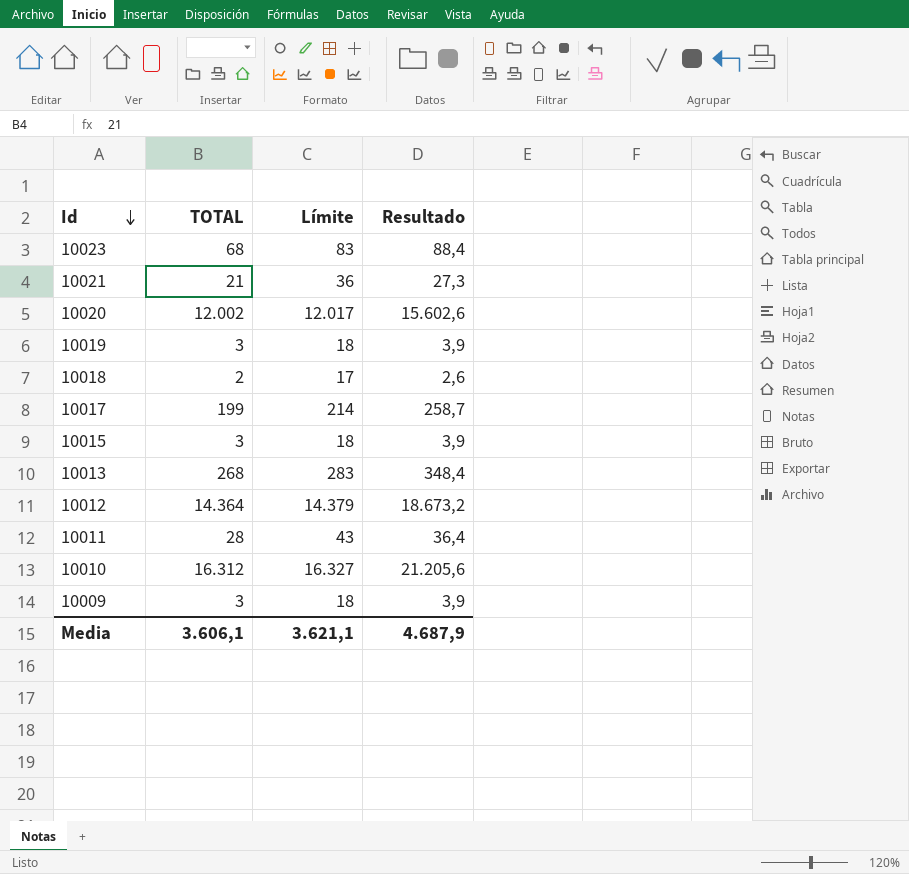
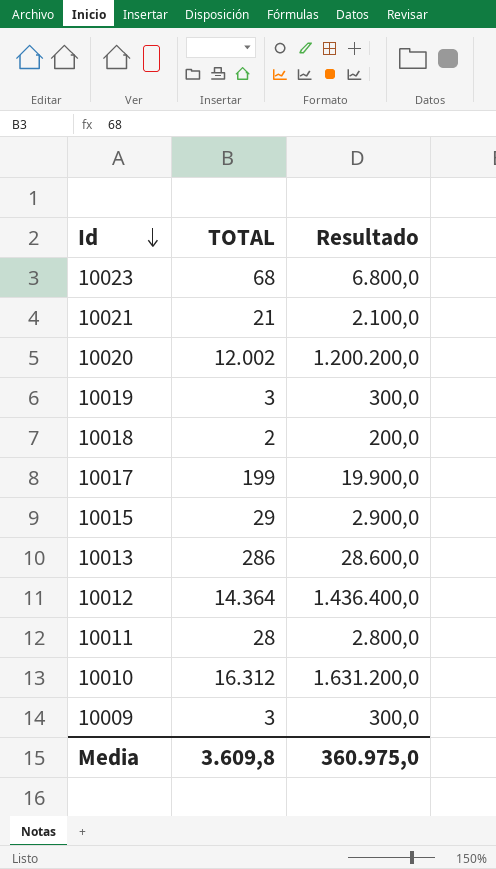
column Límite | formula: [TOTAL] + 15 -> none
column Resultado | formula: [TOTAL] * 1,3 -> [TOTAL] * 100
10015 | TOTAL: 3 -> 29
10013 | TOTAL: 268 -> 286
Media | TOTAL: 3.606,1 -> 3.609,8
Media | Resultado: 4.687,9 -> 360.975,0

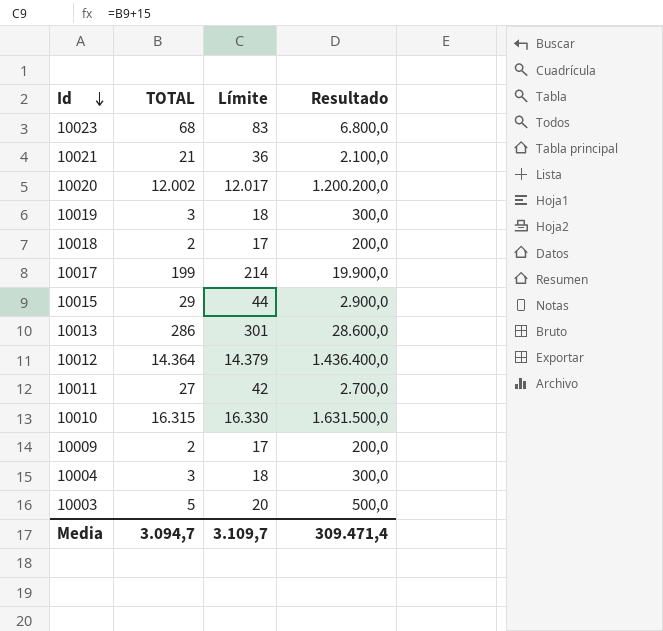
column Límite | formula: none -> [TOTAL] + 15
10011 | TOTAL: 28 -> 27
10011 | Resultado: 2.800,0 -> 2.700,0
10010 | TOTAL: 16.312 -> 16.315
10010 | Resultado: 1.631.200,0 -> 1.631.500,0
10009 | TOTAL: 3 -> 2
10009 | Resultado: 300,0 -> 200,0
row 10004: none -> 3 | 18 | 300,0
row 10003: none -> 5 | 20 | 500,0
Media | TOTAL: 3.609,8 -> 3.094,7
Media | Resultado: 360.975,0 -> 309.471,4

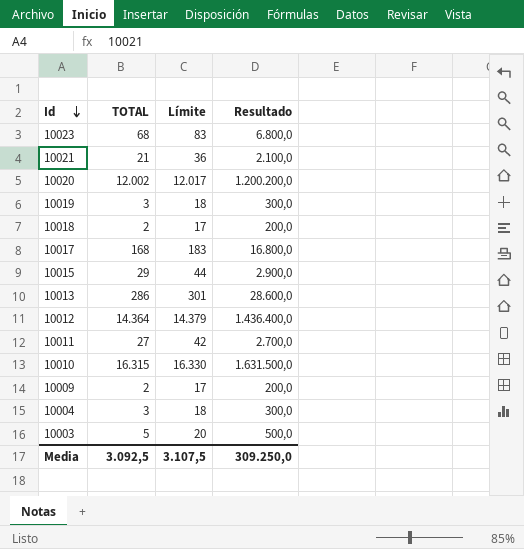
10017 | TOTAL: 199 -> 168
10017 | Límite: 214 -> 183
10017 | Resultado: 19.900,0 -> 16.800,0
Media | TOTAL: 3.094,7 -> 3.092,5
Media | Límite: 3.109,7 -> 3.107,5
Media | Resultado: 309.471,4 -> 309.250,0

